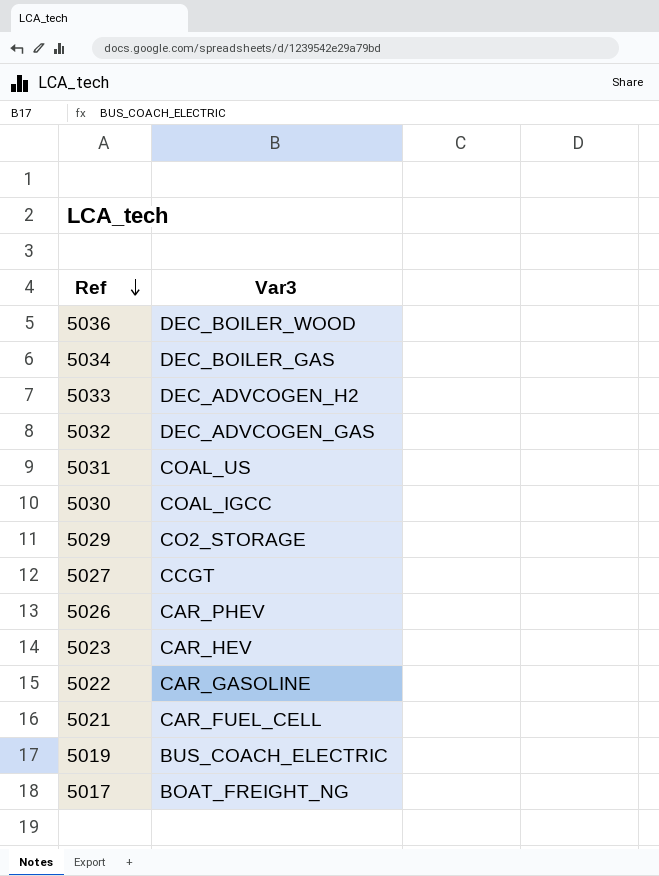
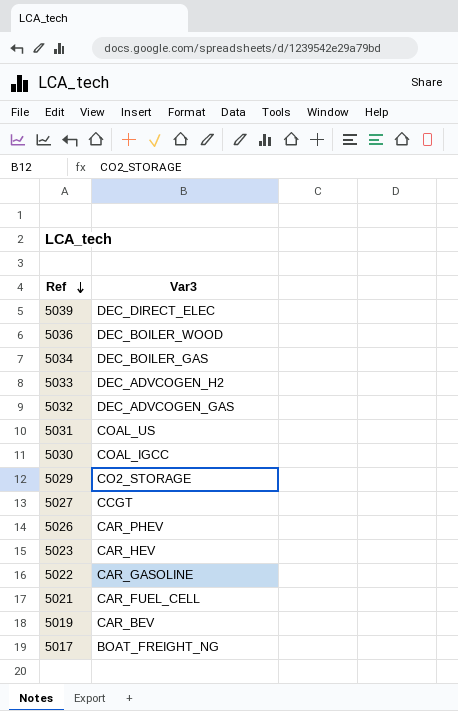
row 5039: none -> DEC_DIRECT_ELEC
5019 | Var3: BUS_COACH_ELECTRIC -> CAR_BEV

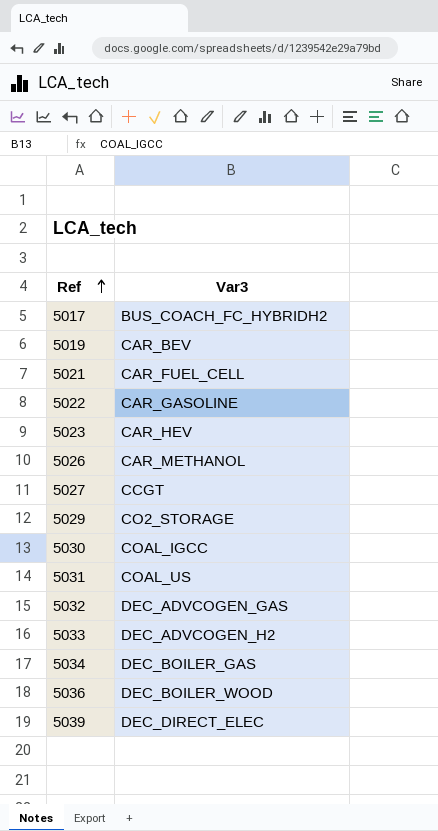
row order: Ref descending -> Ref ascending
5017 | Var3: BOAT_FREIGHT_NG -> BUS_COACH_FC_HYBRIDH2
5026 | Var3: CAR_PHEV -> CAR_METHANOL

